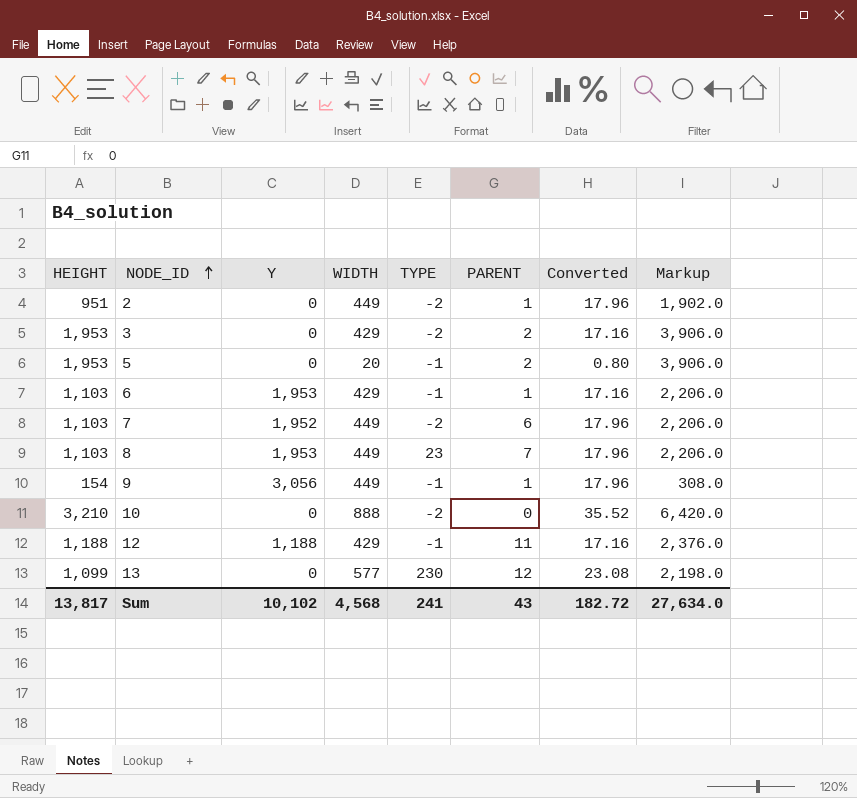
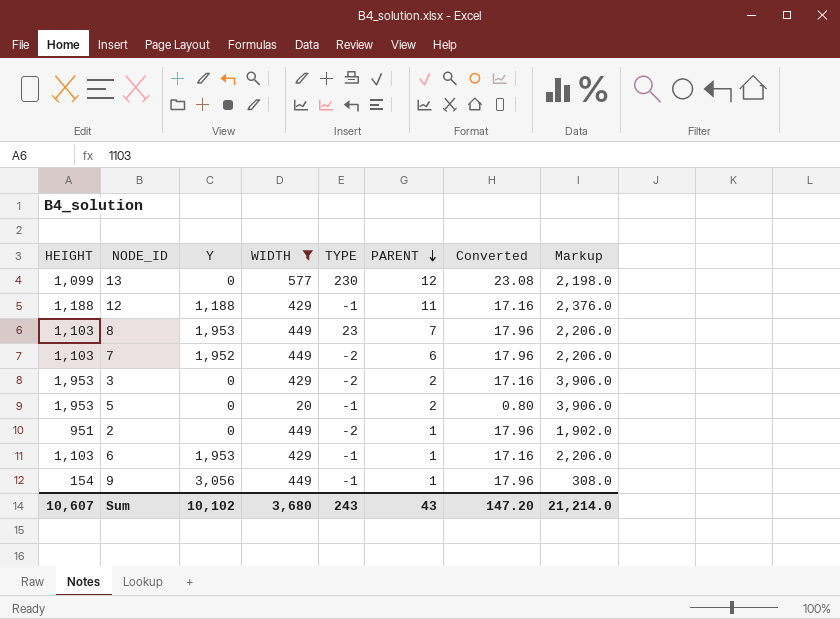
filter: none -> WIDTH != 888
row order: NODE_ID ascending -> PARENT descending
Sum | HEIGHT: 13,817 -> 10,607
Sum | WIDTH: 4,568 -> 3,680
Sum | TYPE: 241 -> 243
Sum | Converted: 182.72 -> 147.20
Sum | Markup: 27,634.0 -> 21,214.0

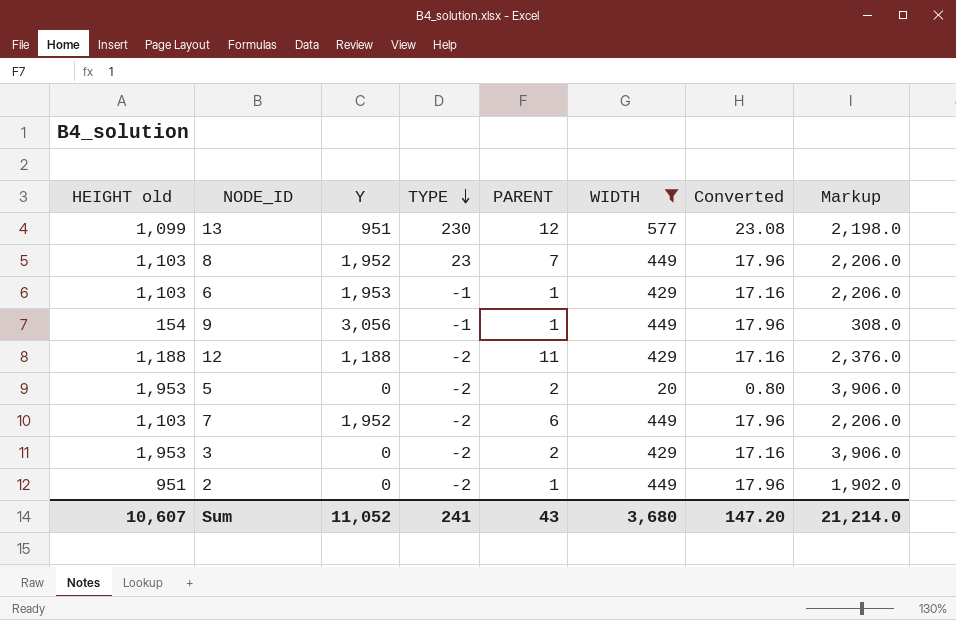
row order: PARENT descending -> TYPE descending
column name: HEIGHT -> HEIGHT old
column WIDTH | position: 4 -> 6
13 | Y: 0 -> 951
8 | Y: 1,953 -> 1,952
12 | TYPE: -1 -> -2
5 | TYPE: -1 -> -2
Sum | Y: 10,102 -> 11,052
Sum | TYPE: 243 -> 241

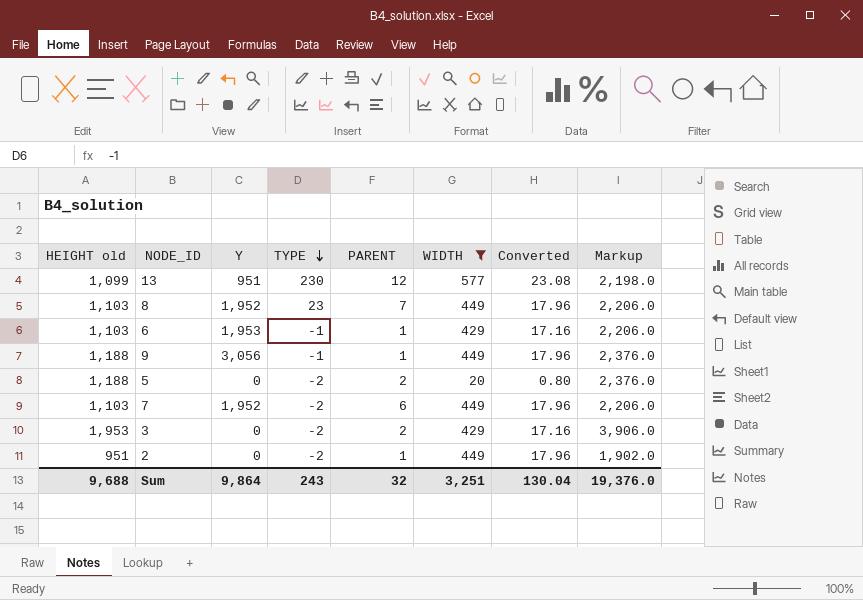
row 12: 1,188 | 1,188 | -2 | 11 | 429 | 17.16 | 2,376.0 -> none
9 | HEIGHT old: 154 -> 1,188
9 | Markup: 308.0 -> 2,376.0
5 | HEIGHT old: 1,953 -> 1,188
5 | Markup: 3,906.0 -> 2,376.0
Sum | HEIGHT old: 10,607 -> 9,688
Sum | Y: 11,052 -> 9,864
Sum | TYPE: 241 -> 243
Sum | PARENT: 43 -> 32
Sum | WIDTH: 3,680 -> 3,251
Sum | Converted: 147.20 -> 130.04
Sum | Markup: 21,214.0 -> 19,376.0

